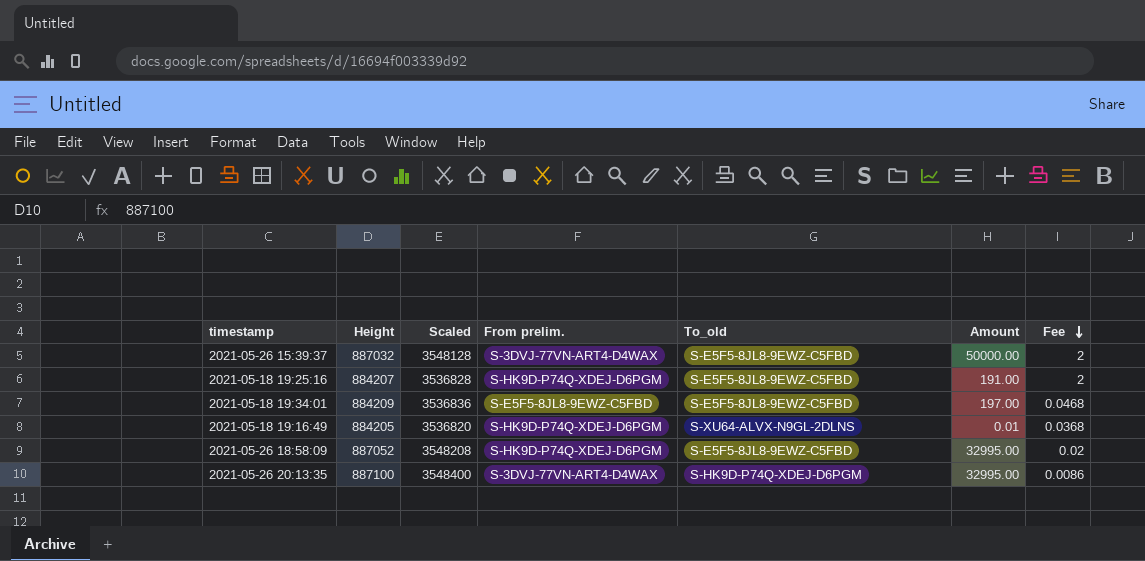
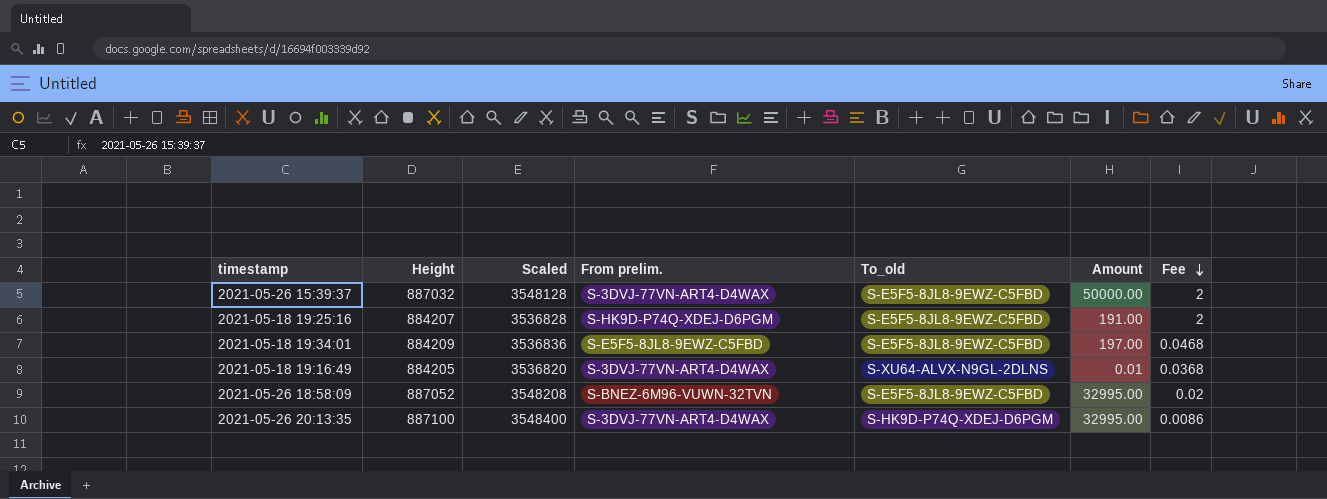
2021-05-18 19:16:49 | From prelim.: S-HK9D-P74Q-XDEJ-D6PGM -> S-3DVJ-77VN-ART4-D4WAX
2021-05-26 18:58:09 | From prelim.: S-HK9D-P74Q-XDEJ-D6PGM -> S-BNEZ-6M96-VUWN-32TVN

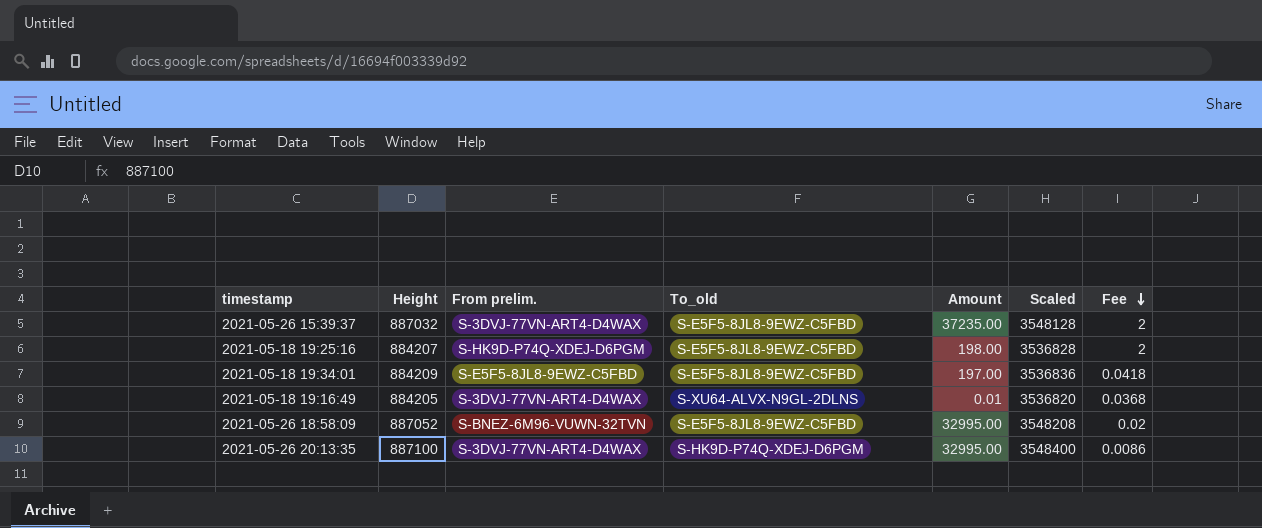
column Scaled | position: 3 -> 6
2021-05-26 15:39:37 | Amount: 50000.00 -> 37235.00
2021-05-18 19:25:16 | Amount: 191.00 -> 198.00
2021-05-18 19:34:01 | Fee: 0.0468 -> 0.0418

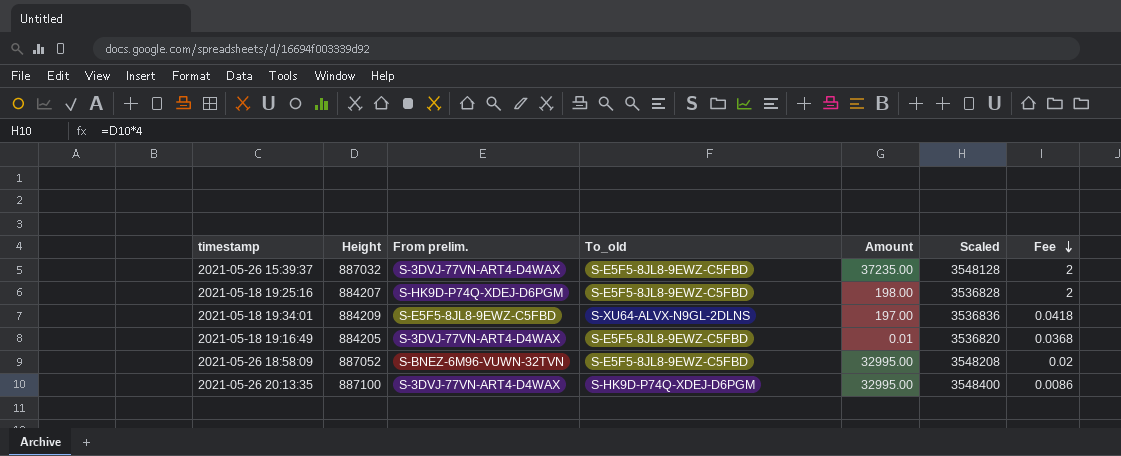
2021-05-18 19:34:01 | To_old: S-E5F5-8JL8-9EWZ-C5FBD -> S-XU64-ALVX-N9GL-2DLNS
2021-05-18 19:16:49 | To_old: S-XU64-ALVX-N9GL-2DLNS -> S-E5F5-8JL8-9EWZ-C5FBD

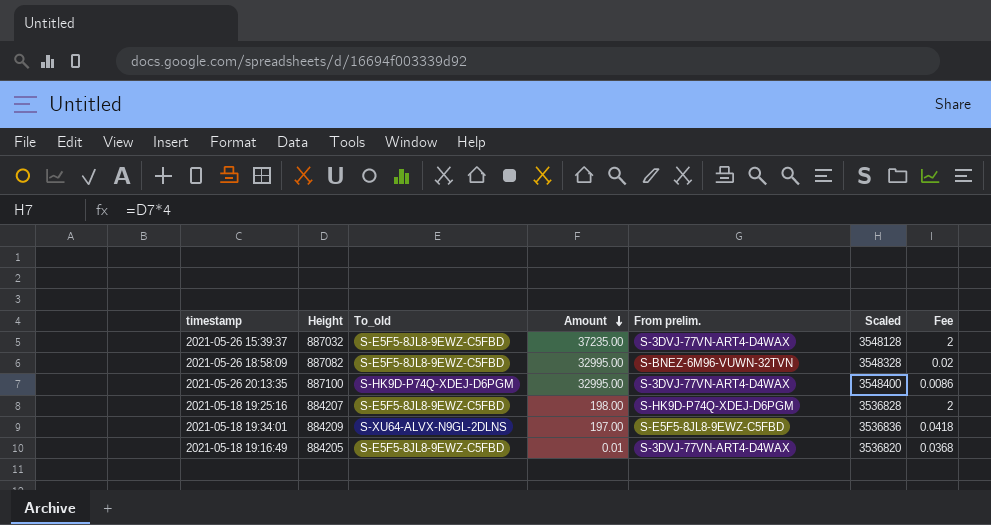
row order: Fee descending -> Amount descending
column From prelim. | position: 3 -> 5
2021-05-26 18:58:09 | Height: 887052 -> 887082
2021-05-26 18:58:09 | Scaled: 3548208 -> 3548328

